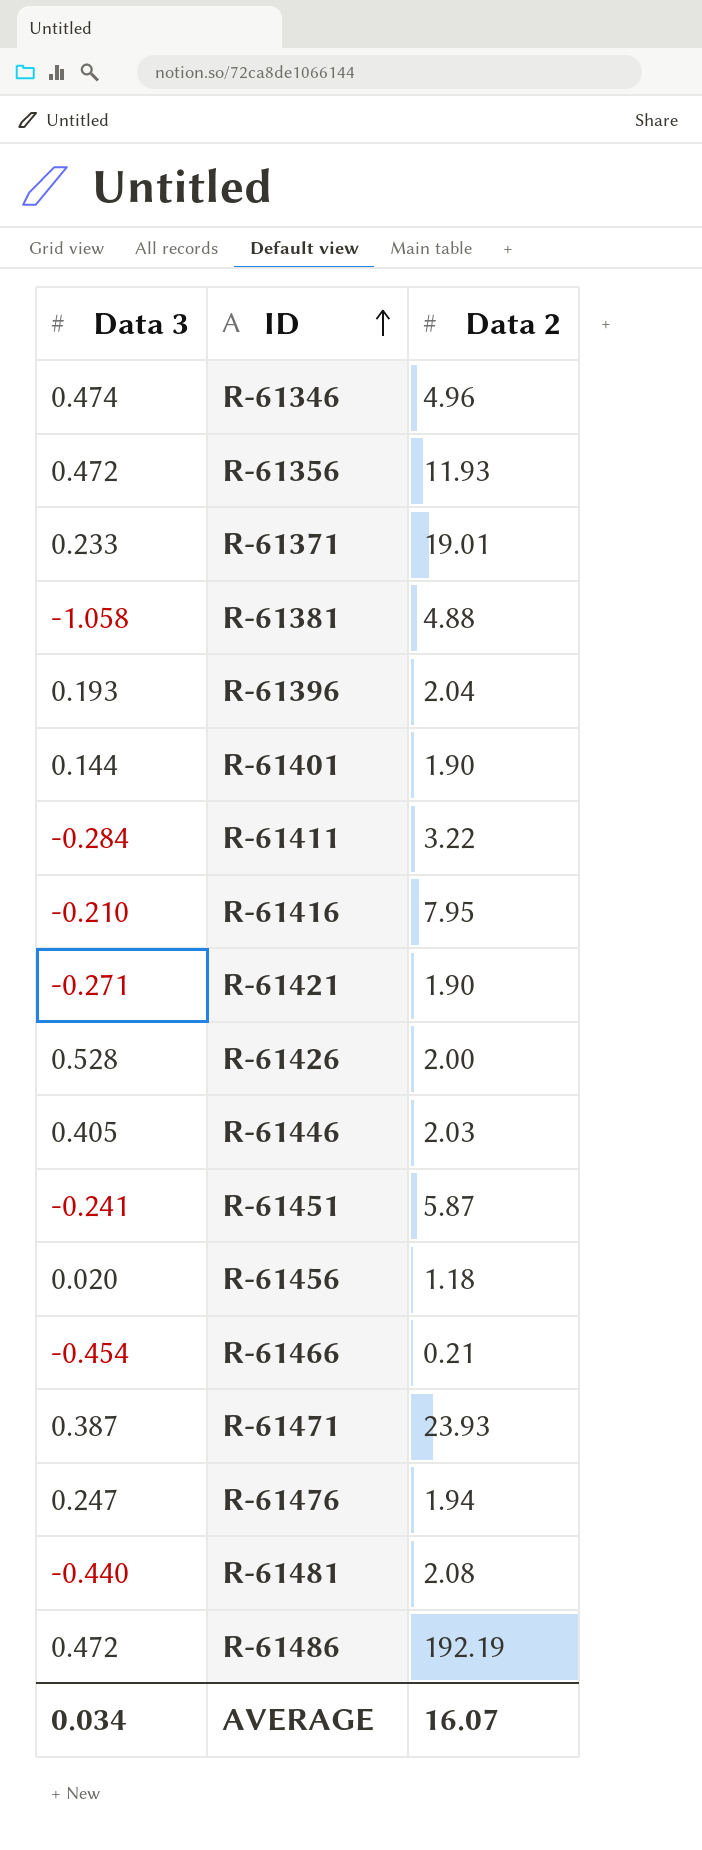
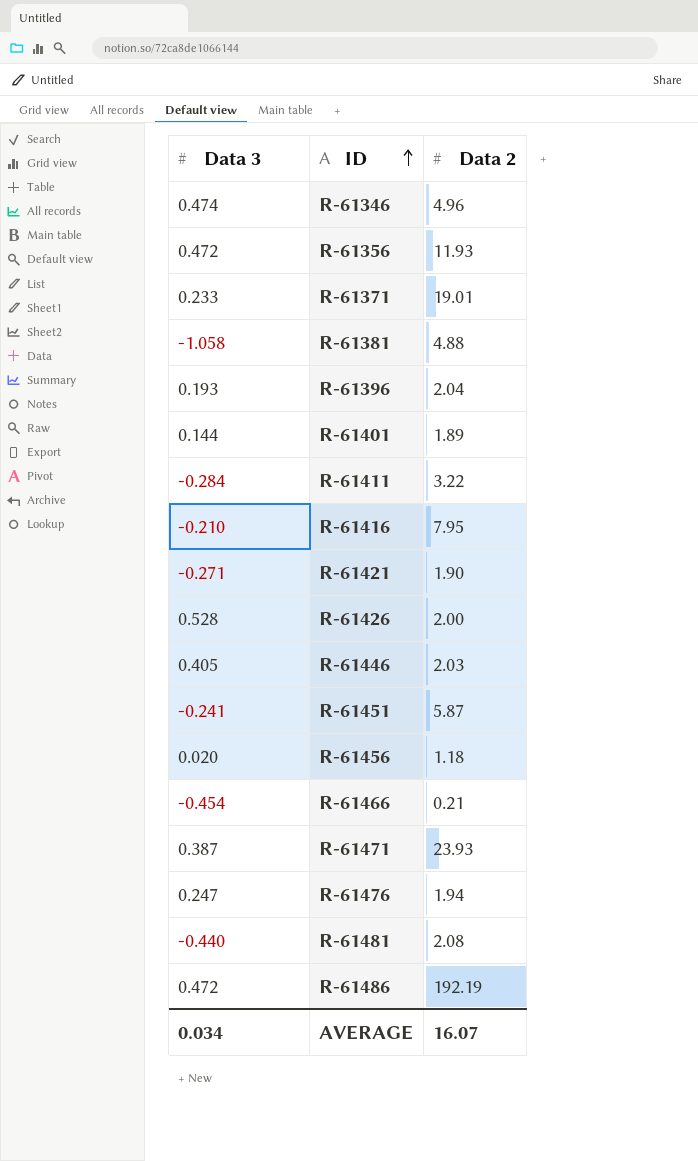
R-61401 | Data 2: 1.90 -> 1.89

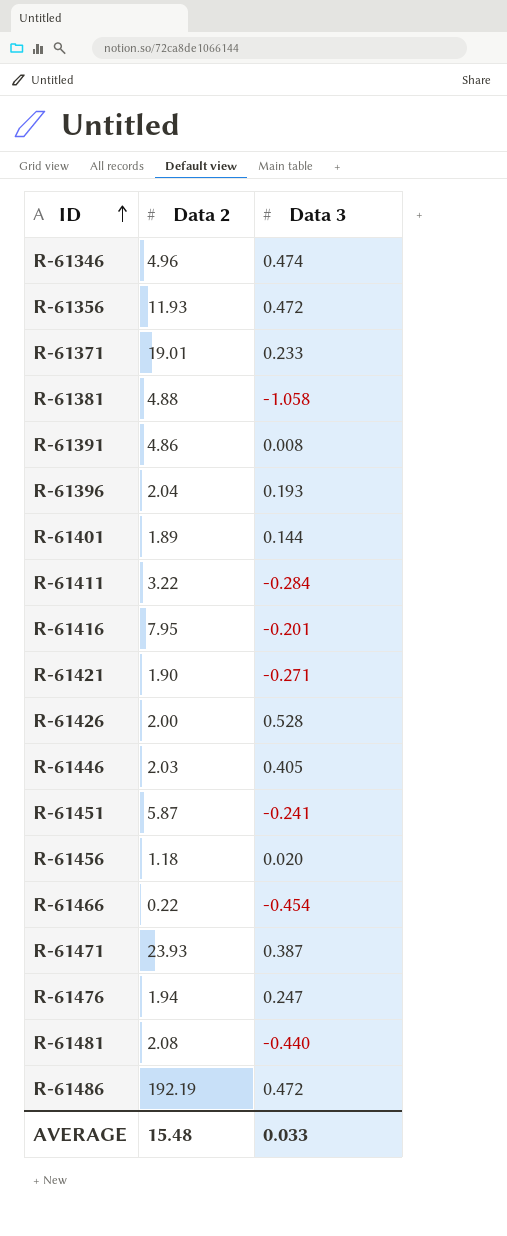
column Data 3 | position: 1 -> 3
row R-61391: none -> 4.86 | 0.008
R-61416 | Data 3: -0.210 -> -0.201
R-61466 | Data 2: 0.21 -> 0.22
AVERAGE | Data 2: 16.07 -> 15.48
AVERAGE | Data 3: 0.034 -> 0.033

